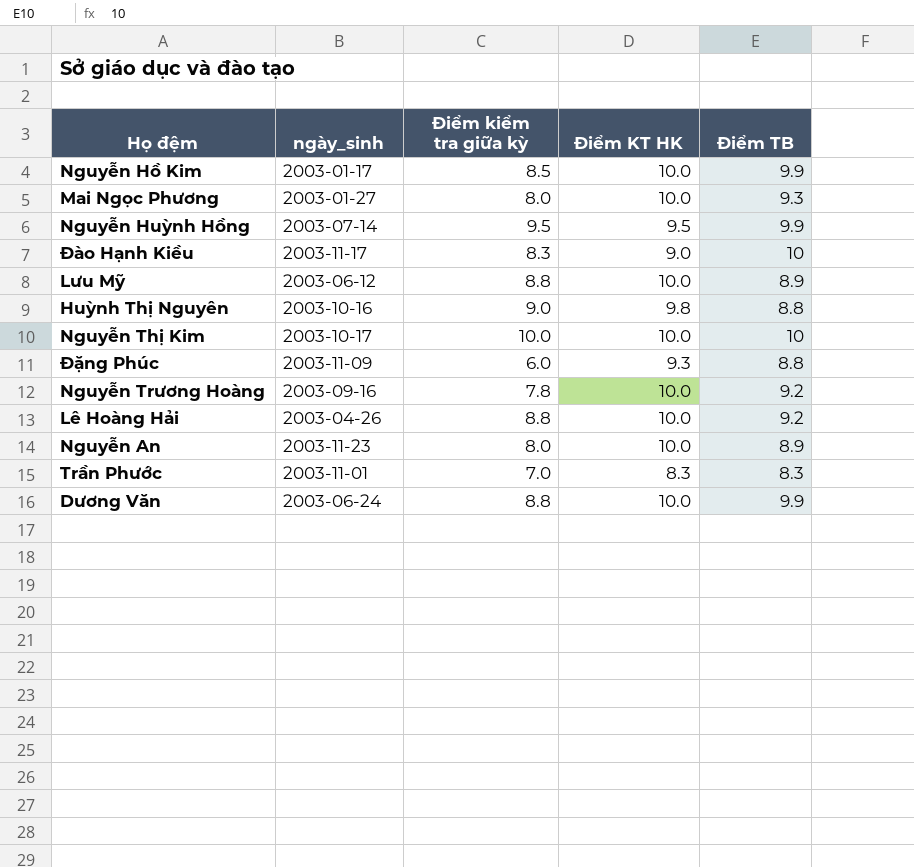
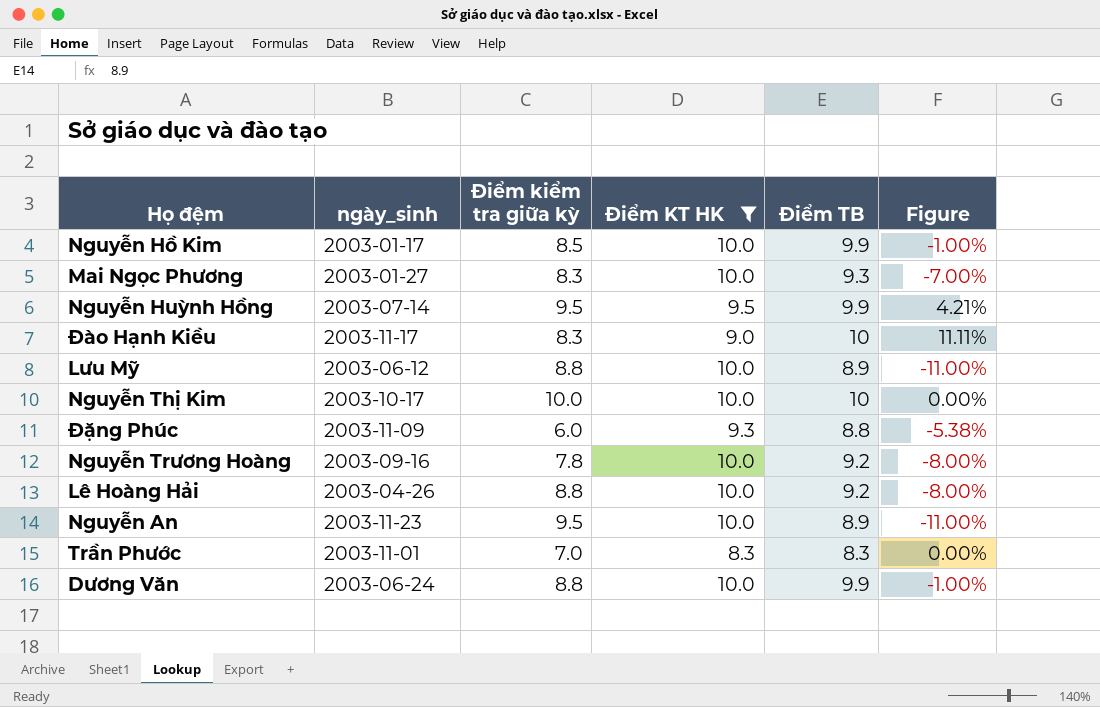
filter: none -> Điểm KT HK != 9.8
column Figure | formula: none -> ([Điểm TB] - [Điểm KT HK]) / [Điểm KT HK]
Mai Ngọc Phương | Điểm kiểm tra giữa kỳ: 8.0 -> 8.3
Nguyễn An | Điểm kiểm tra giữa kỳ: 8.0 -> 9.5

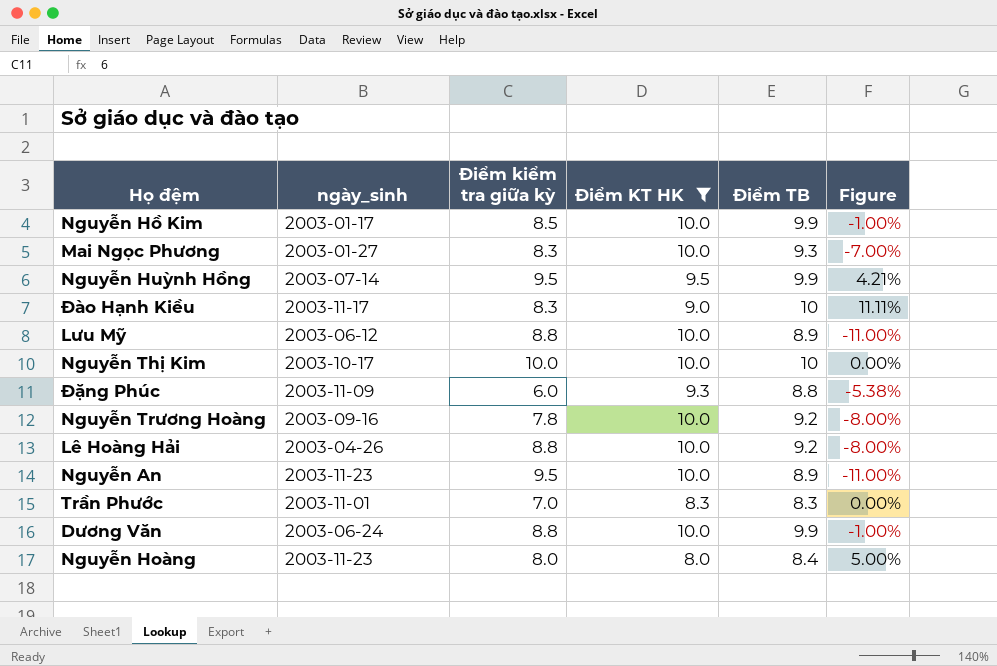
row Nguyễn Hoàng: none -> 2003-11-23 | 8.0 | 8.0 | 8.4 | 5.00%

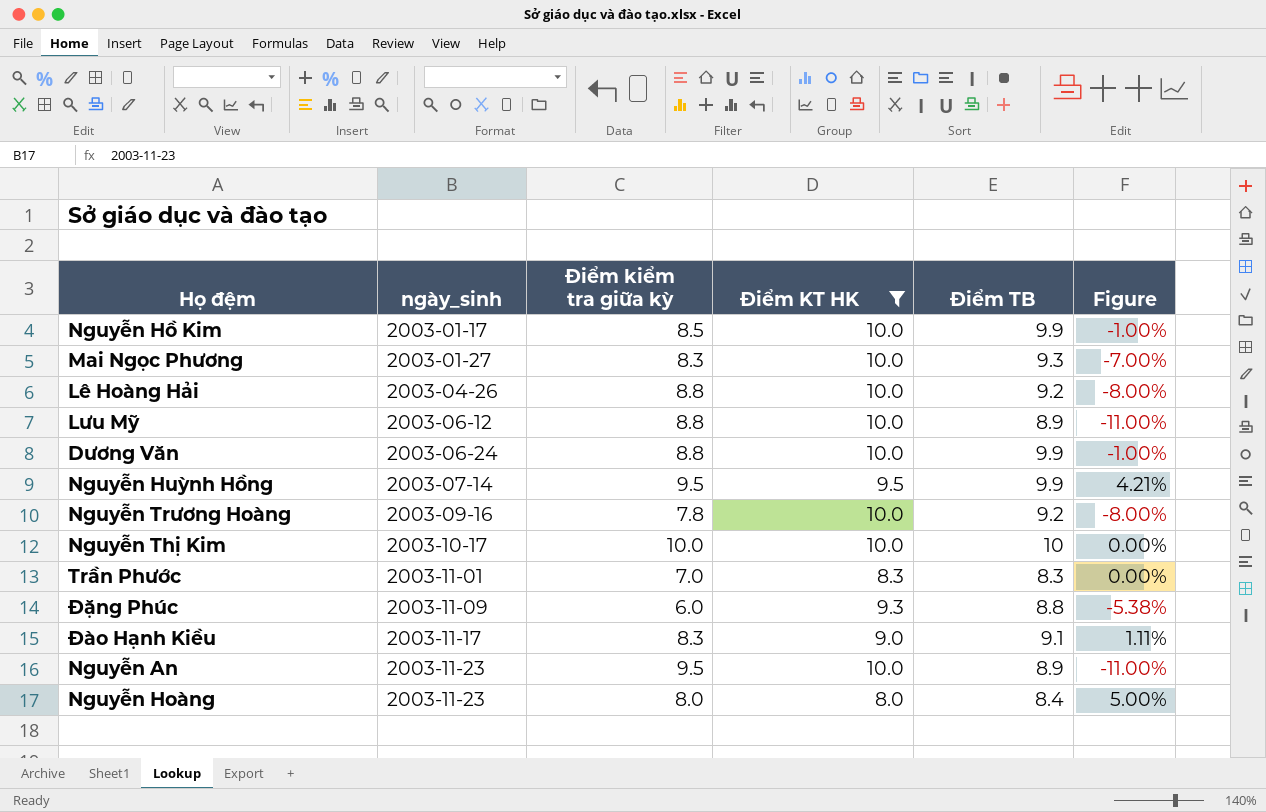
row order: none -> ngày_sinh ascending
Đào Hạnh Kiều | Điểm TB: 10 -> 9.1
Đào Hạnh Kiều | Figure: 11.11% -> 1.11%

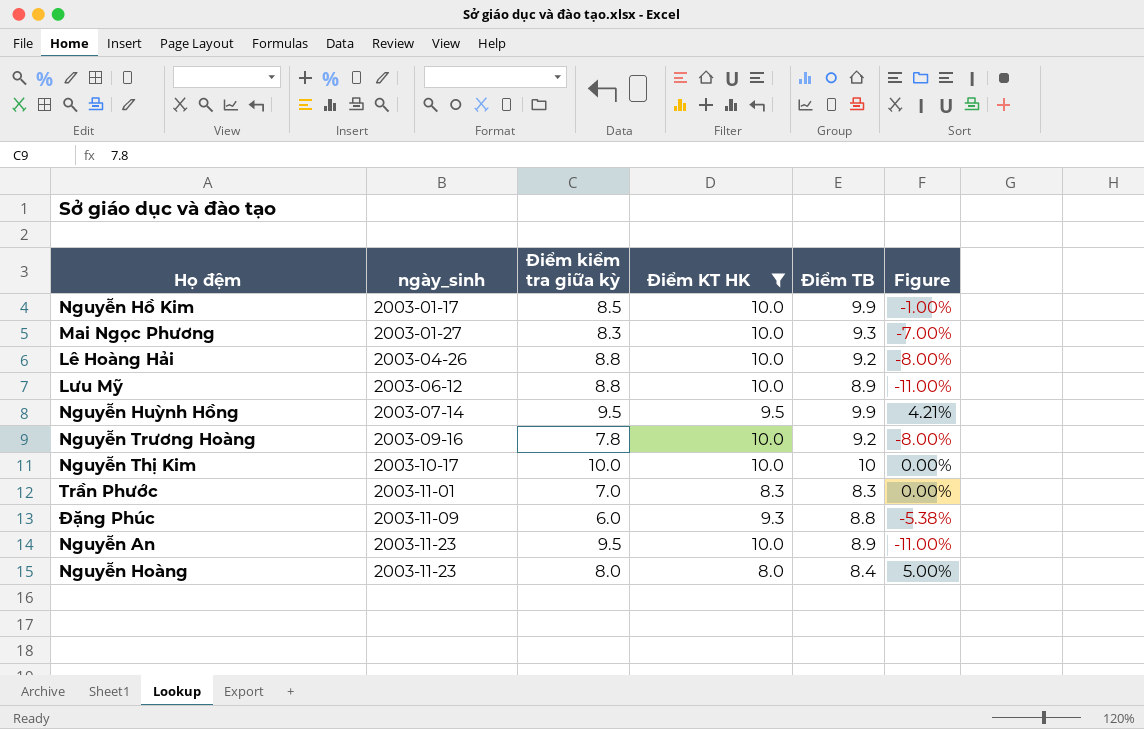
row Dương Văn: 2003-06-24 | 8.8 | 10.0 | 9.9 | -1.00% -> none
row Đào Hạnh Kiều: 2003-11-17 | 8.3 | 9.0 | 9.1 | 1.11% -> none

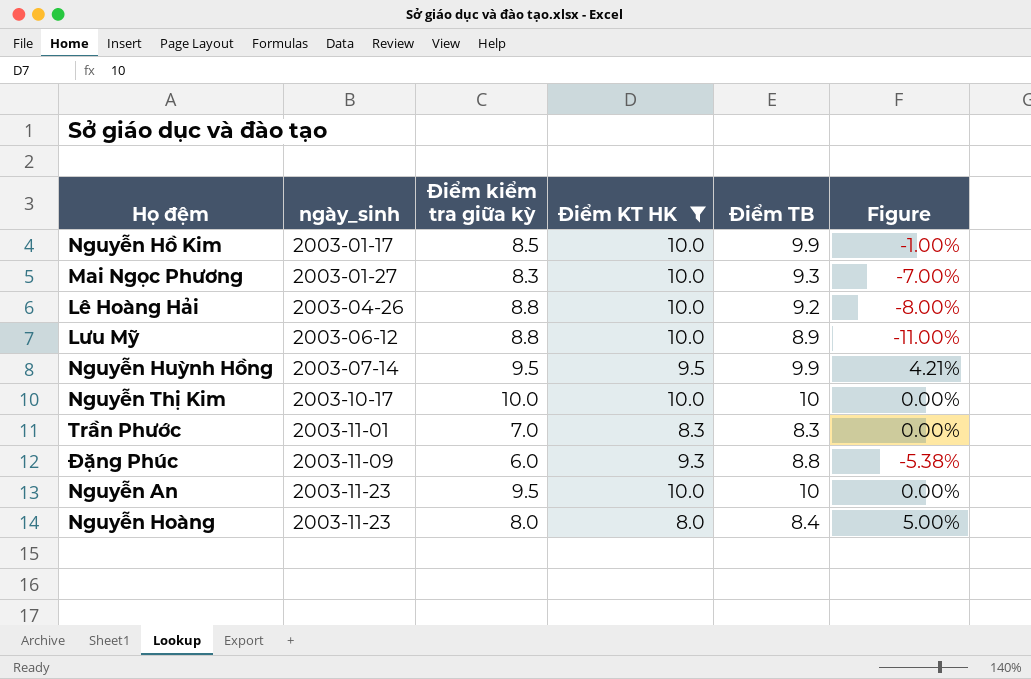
row Nguyễn Trương Hoàng: 2003-09-16 | 7.8 | 10.0 | 9.2 | -8.00% -> none
Nguyễn An | Điểm TB: 8.9 -> 10
Nguyễn An | Figure: -11.00% -> 0.00%

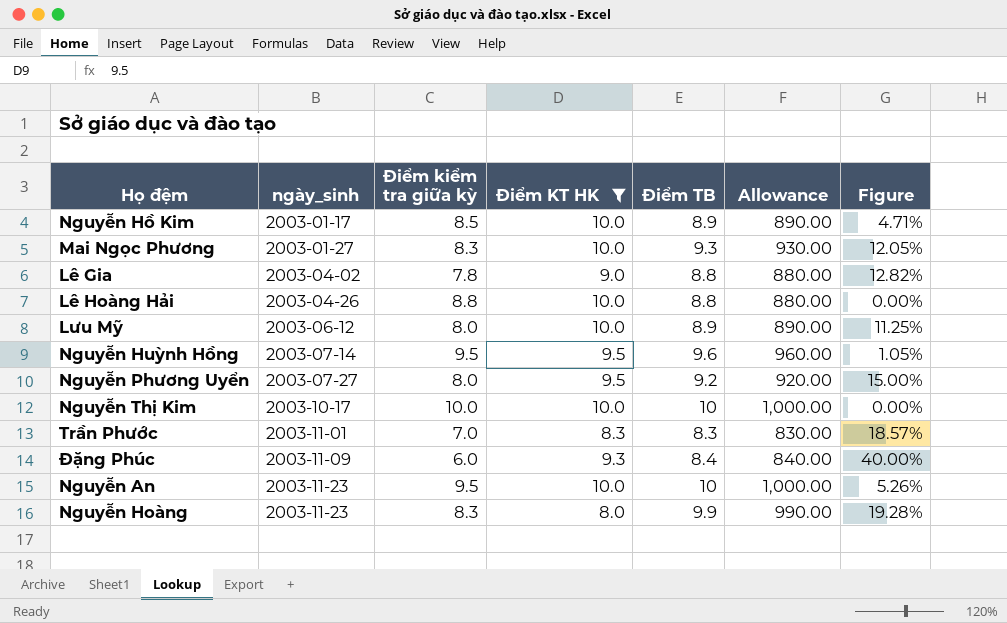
column Allowance | formula: none -> [Điểm TB] * 100
column Figure | formula: ([Điểm TB] - [Điểm KT HK]) / [Điểm KT HK] -> ([Điểm TB] - [Điểm kiểm tra giữa kỳ]) / [Điểm kiểm tra giữa kỳ]
Nguyễn Hồ Kim | Điểm TB: 9.9 -> 8.9
row Lê Gia: none -> 2003-04-02 | 7.8 | 9.0 | 8.8 | 880.00 | 12.82%
Lê Hoàng Hải | Điểm TB: 9.2 -> 8.8
Lưu Mỹ | Điểm kiểm tra giữa kỳ: 8.8 -> 8.0
Nguyễn Huỳnh Hồng | Điểm TB: 9.9 -> 9.6
row Nguyễn Phương Uyển: none -> 2003-07-27 | 8.0 | 9.5 | 9.2 | 920.00 | 15.00%
Đặng Phúc | Điểm TB: 8.8 -> 8.4
Nguyễn Hoàng | Điểm kiểm tra giữa kỳ: 8.0 -> 8.3
Nguyễn Hoàng | Điểm TB: 8.4 -> 9.9

